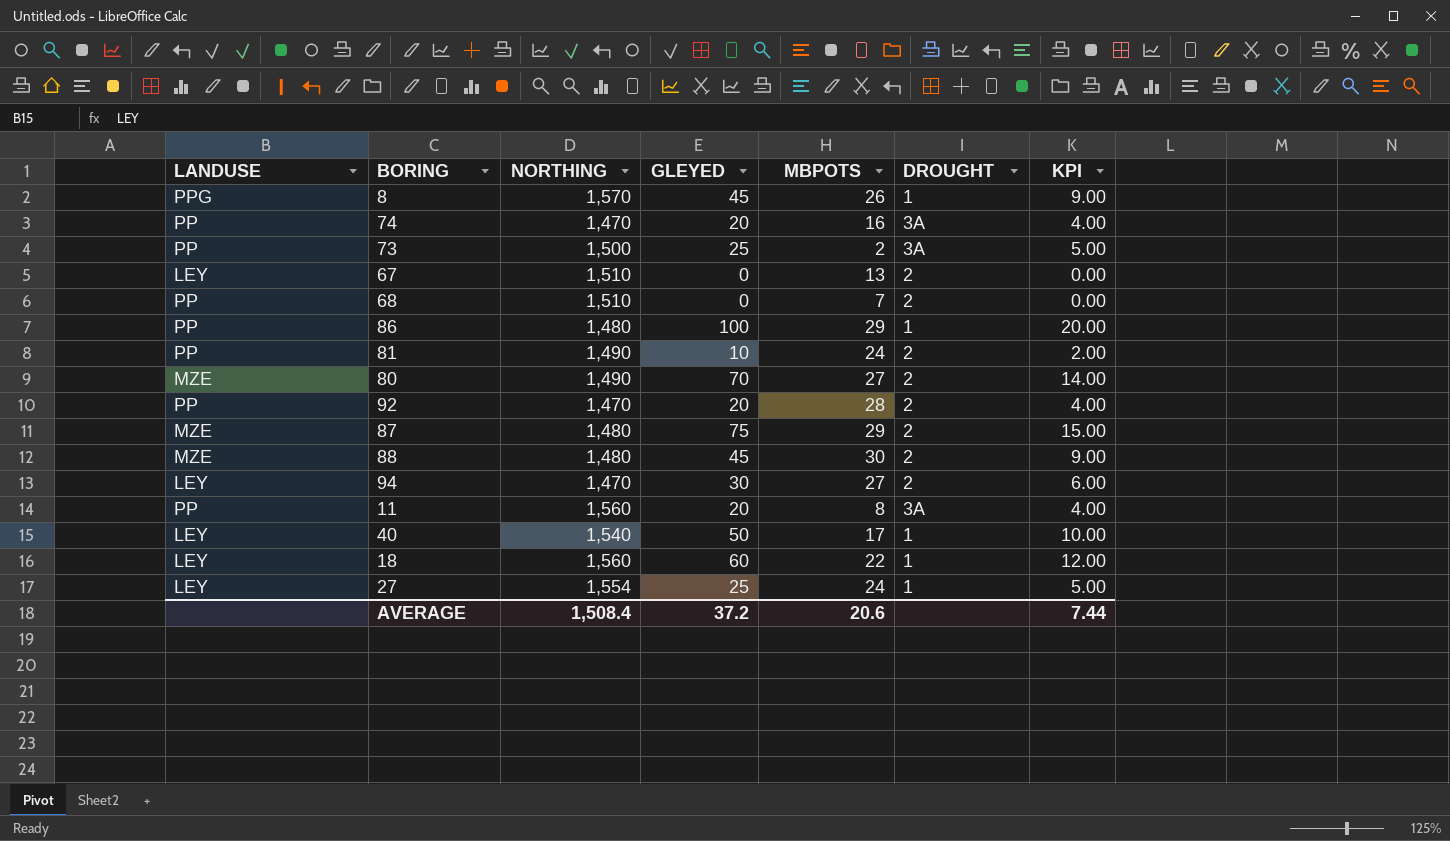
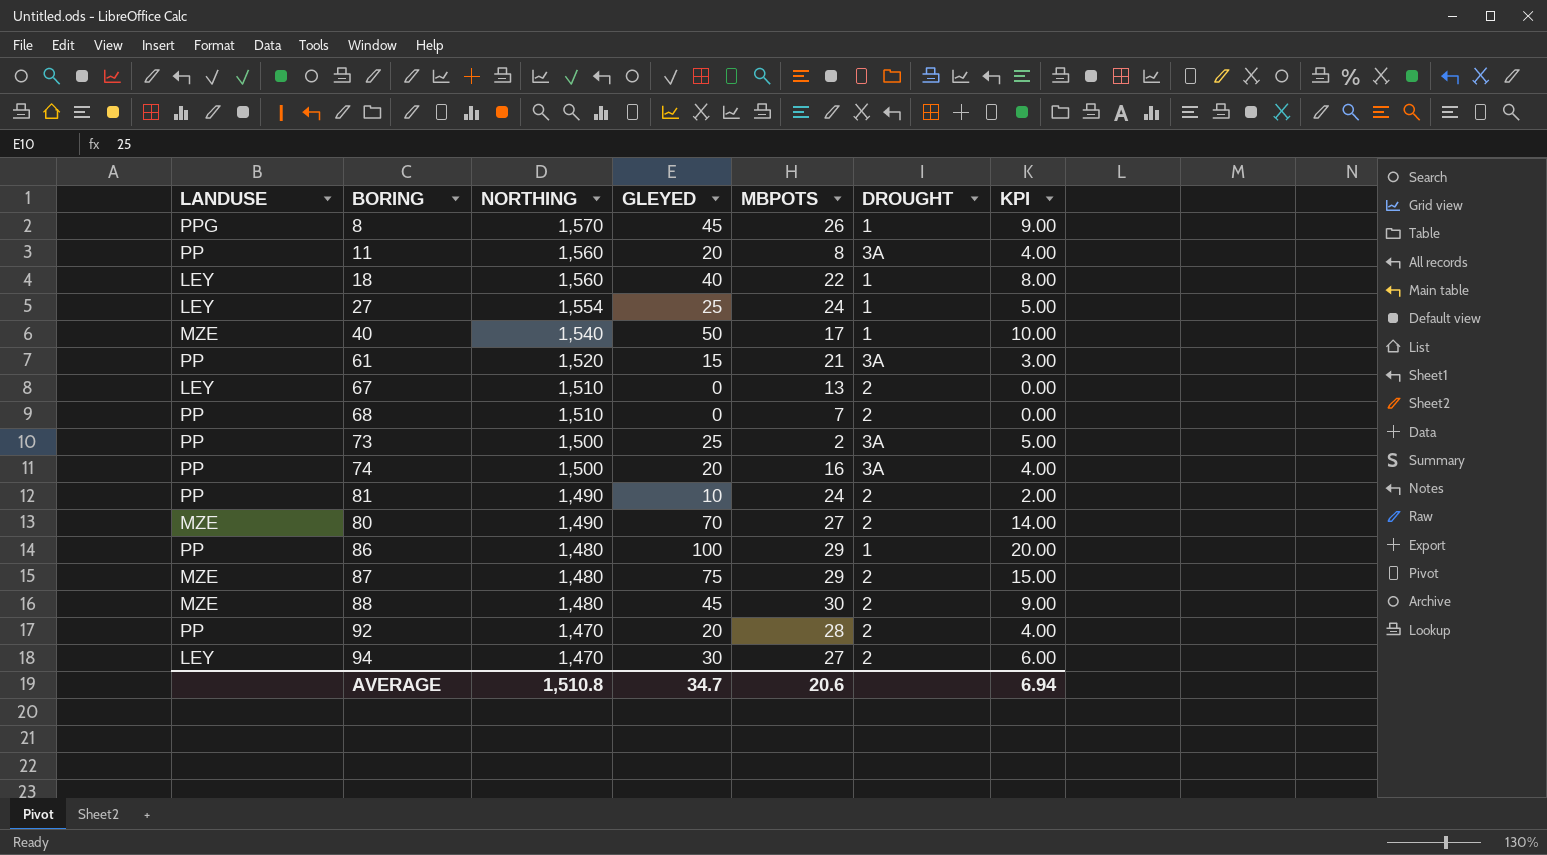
row order: none -> NORTHING descending
18 | GLEYED: 60 -> 40
18 | KPI: 12.00 -> 8.00
40 | LANDUSE: LEY -> MZE
row 61: none -> PP | 1,520 | 15 | 21 | 3A | 3.00
74 | NORTHING: 1,470 -> 1,500
AVERAGE | NORTHING: 1,508.4 -> 1,510.8
AVERAGE | GLEYED: 37.2 -> 34.7
AVERAGE | KPI: 7.44 -> 6.94

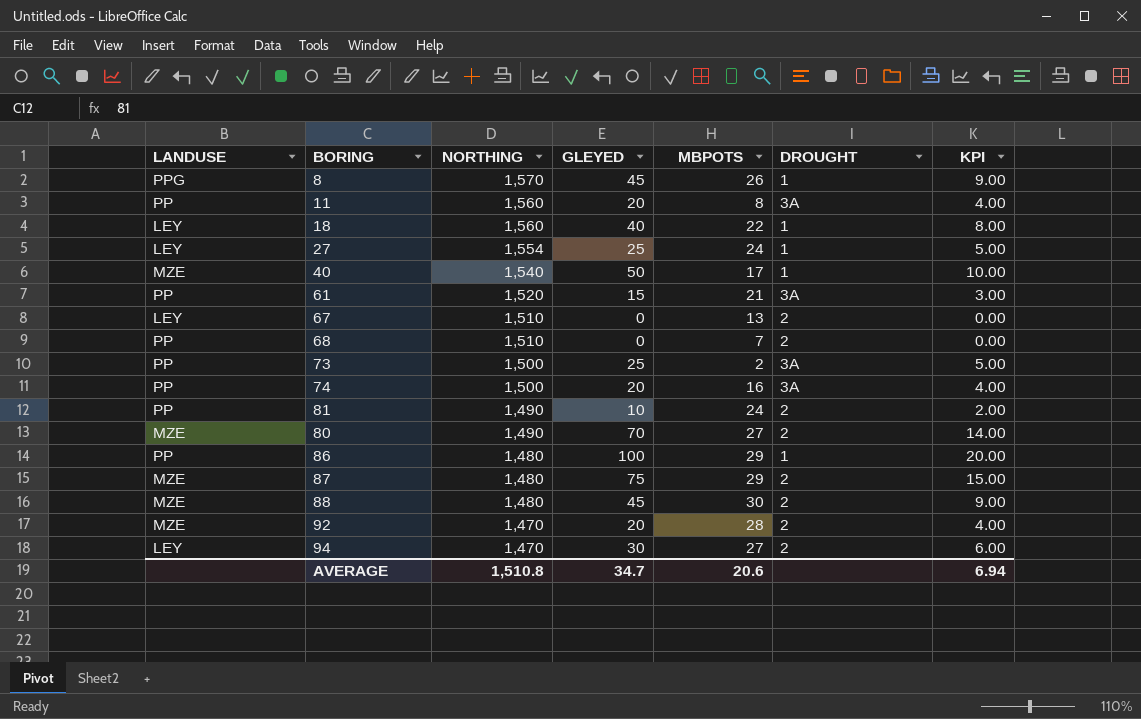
92 | LANDUSE: PP -> MZE

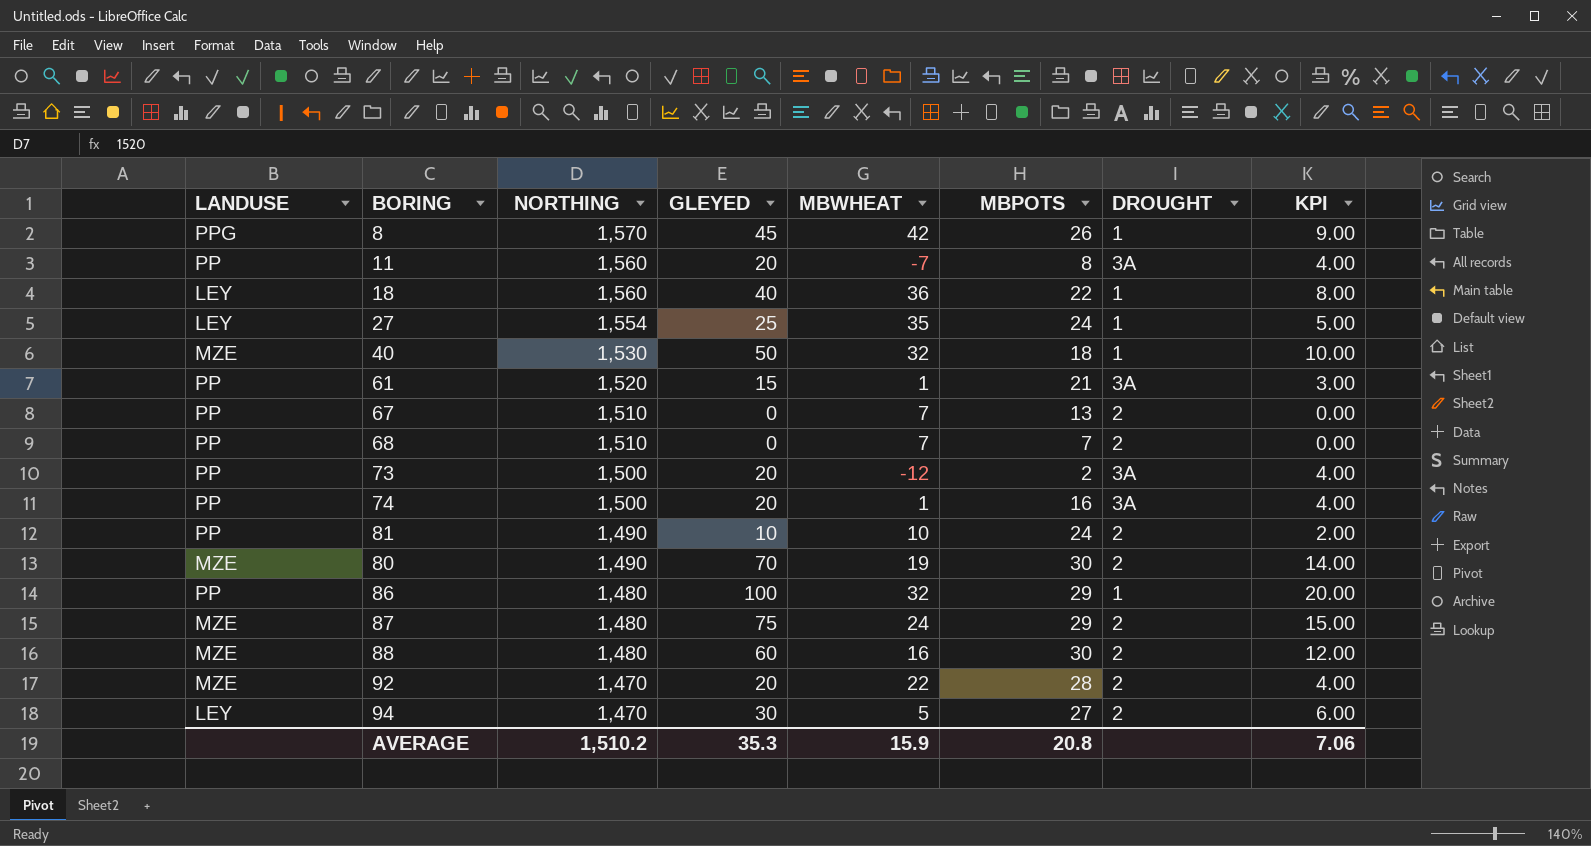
column MBWHEAT | position: none -> 5
40 | NORTHING: 1,540 -> 1,530
40 | MBPOTS: 17 -> 18
67 | LANDUSE: LEY -> PP
73 | GLEYED: 25 -> 20
73 | KPI: 5.00 -> 4.00
80 | MBPOTS: 27 -> 30
88 | GLEYED: 45 -> 60
88 | KPI: 9.00 -> 12.00
AVERAGE | NORTHING: 1,510.8 -> 1,510.2
AVERAGE | GLEYED: 34.7 -> 35.3
AVERAGE | MBPOTS: 20.6 -> 20.8
AVERAGE | KPI: 6.94 -> 7.06

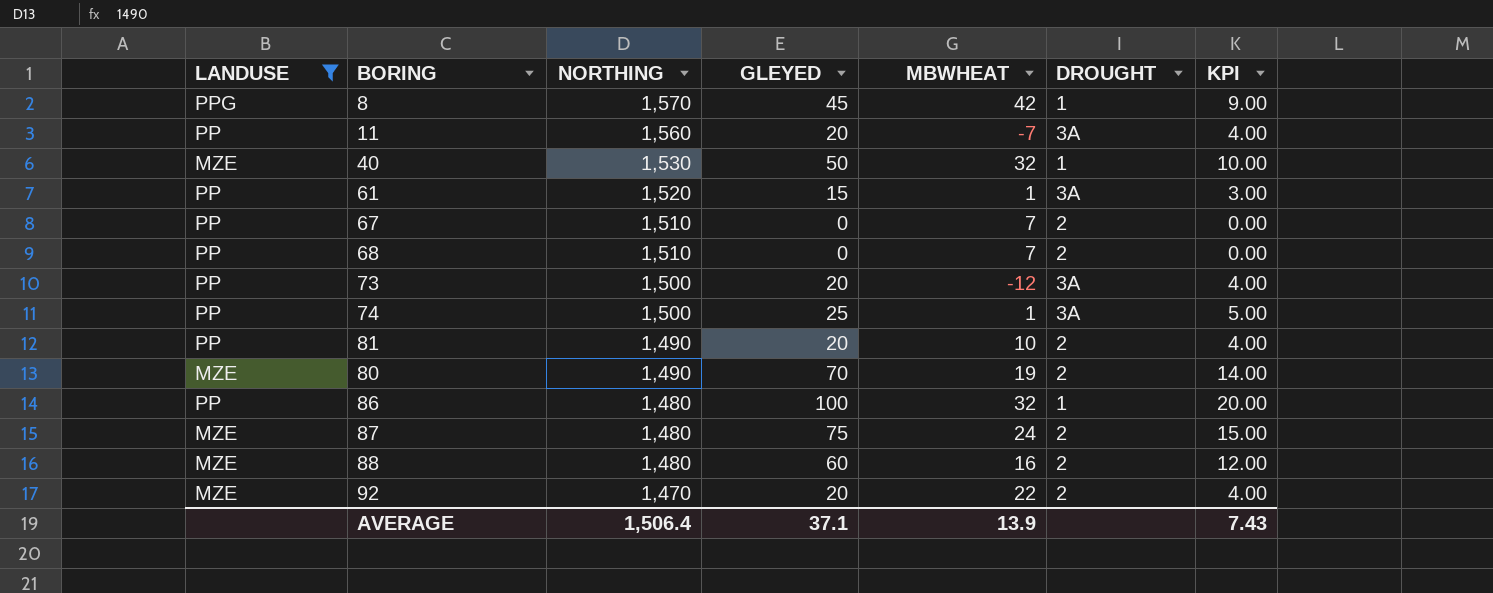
filter: none -> LANDUSE != LEY
column MBPOTS | position: 6 -> none
74 | GLEYED: 20 -> 25
74 | KPI: 4.00 -> 5.00
81 | GLEYED: 10 -> 20
81 | KPI: 2.00 -> 4.00
AVERAGE | NORTHING: 1,510.2 -> 1,506.4
AVERAGE | GLEYED: 35.3 -> 37.1
AVERAGE | MBWHEAT: 15.9 -> 13.9
AVERAGE | KPI: 7.06 -> 7.43

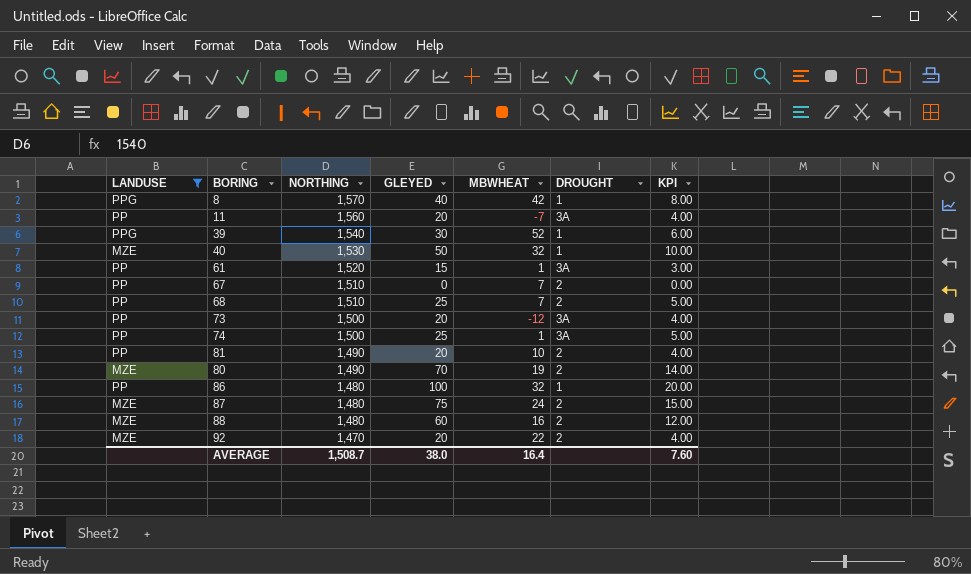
8 | GLEYED: 45 -> 40
8 | KPI: 9.00 -> 8.00
row 39: none -> PPG | 1,540 | 30 | 52 | 1 | 6.00
68 | GLEYED: 0 -> 25
68 | KPI: 0.00 -> 5.00
AVERAGE | NORTHING: 1,506.4 -> 1,508.7
AVERAGE | GLEYED: 37.1 -> 38.0
AVERAGE | MBWHEAT: 13.9 -> 16.4
AVERAGE | KPI: 7.43 -> 7.60

